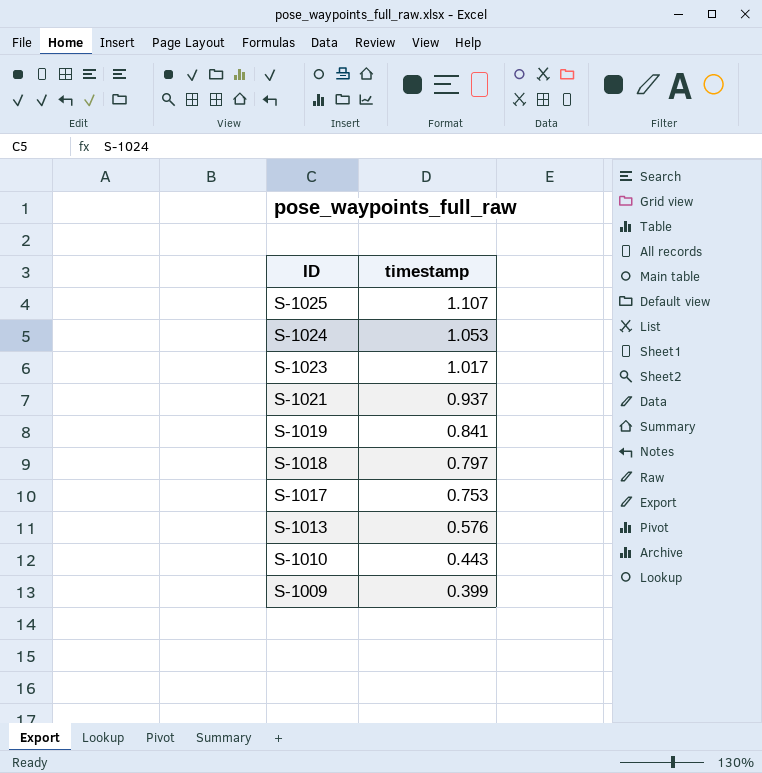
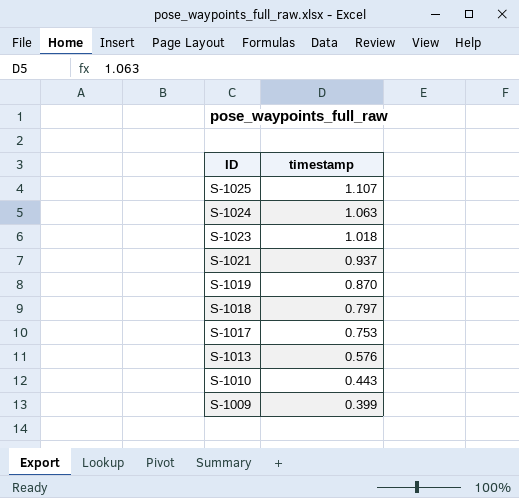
S-1024 | timestamp: 1.053 -> 1.063
S-1023 | timestamp: 1.017 -> 1.018
S-1019 | timestamp: 0.841 -> 0.870

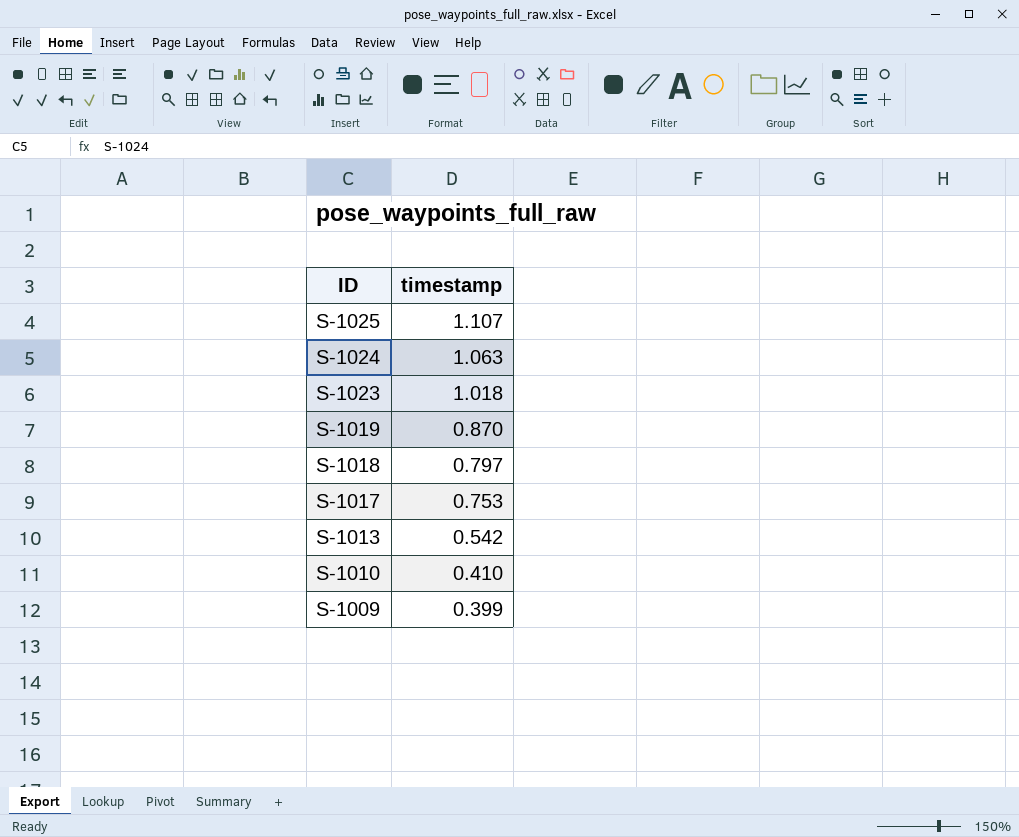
row S-1021: 0.937 -> none
S-1013 | timestamp: 0.576 -> 0.542
S-1010 | timestamp: 0.443 -> 0.410

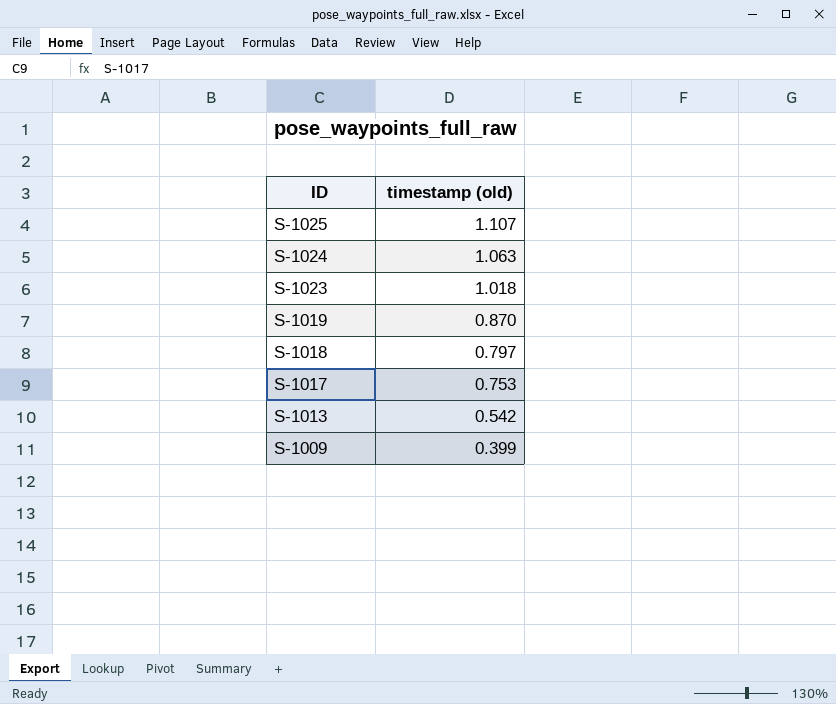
column name: timestamp -> timestamp (old)
row S-1010: 0.410 -> none

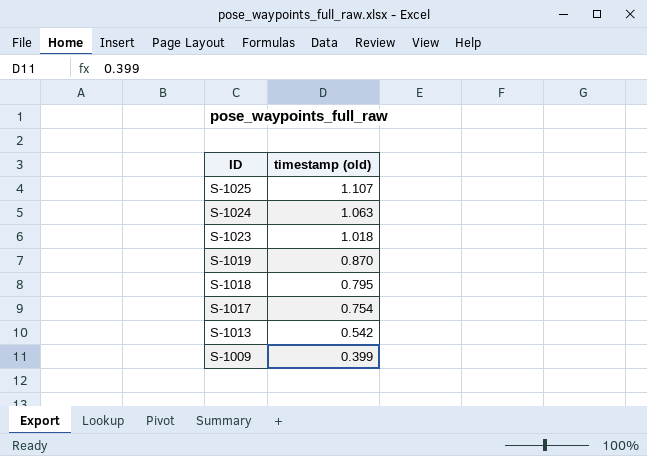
S-1018 | timestamp (old): 0.797 -> 0.795
S-1017 | timestamp (old): 0.753 -> 0.754

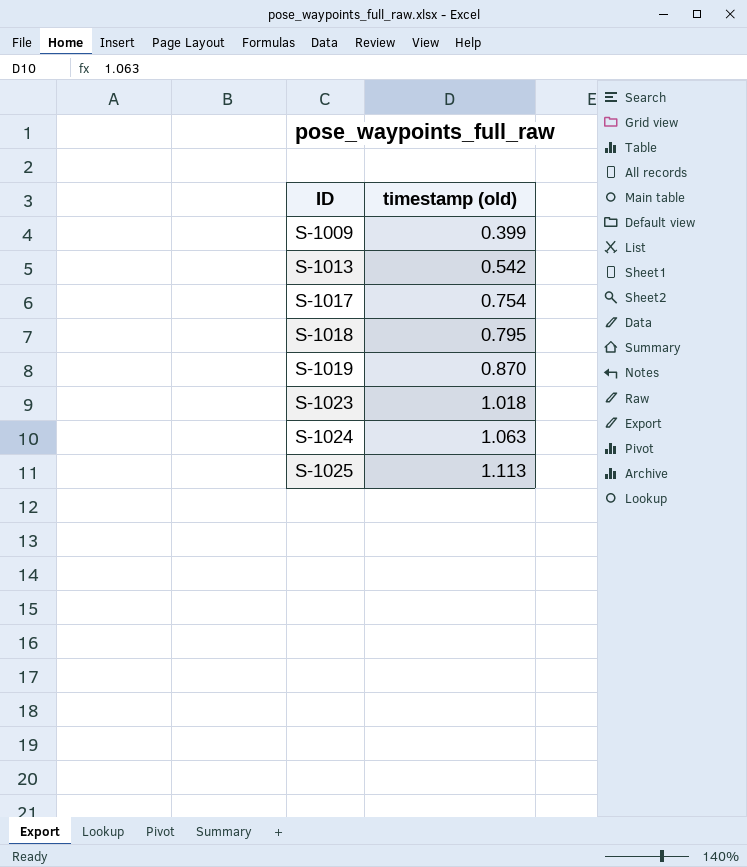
row order: ID descending -> ID ascending
S-1025 | timestamp (old): 1.107 -> 1.113

